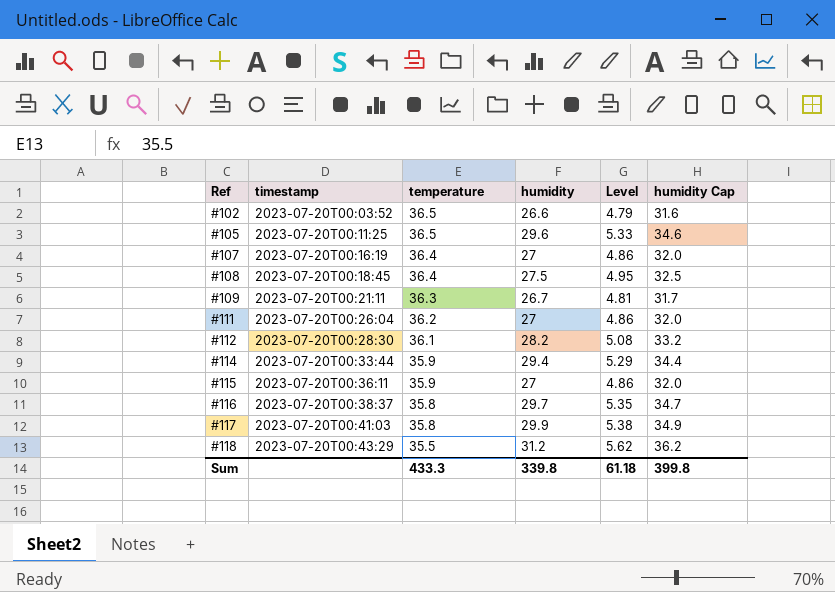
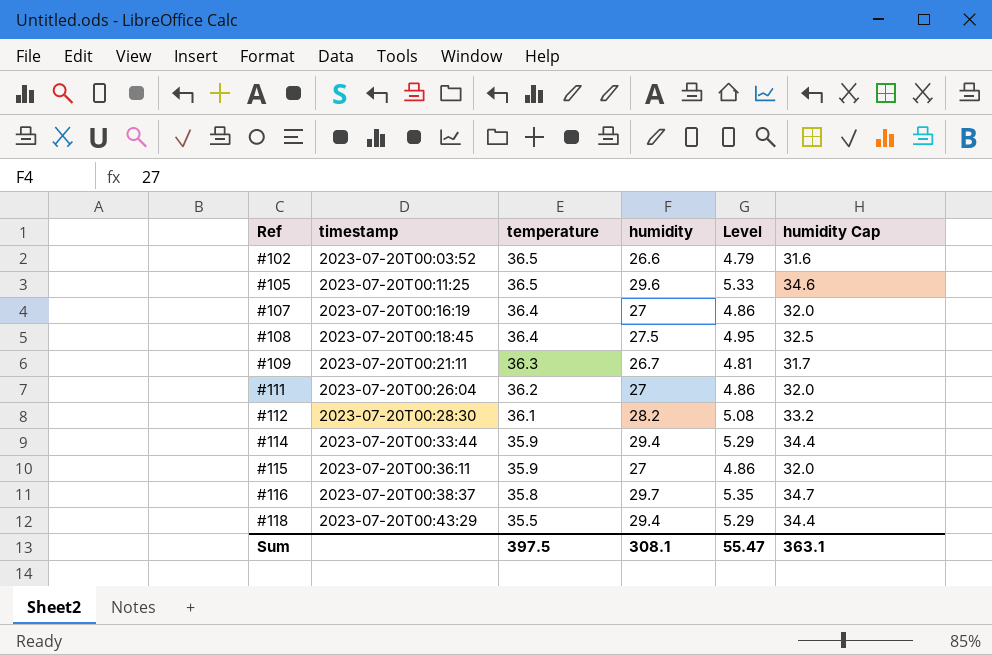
row #117: 2023-07-20T00:41:03 | 35.8 | 29.9 | 5.38 | 34.9 -> none
#118 | humidity: 31.2 -> 29.4
#118 | Level: 5.62 -> 5.29
#118 | humidity Cap: 36.2 -> 34.4
Sum | temperature: 433.3 -> 397.5
Sum | humidity: 339.8 -> 308.1
Sum | Level: 61.18 -> 55.47
Sum | humidity Cap: 399.8 -> 363.1

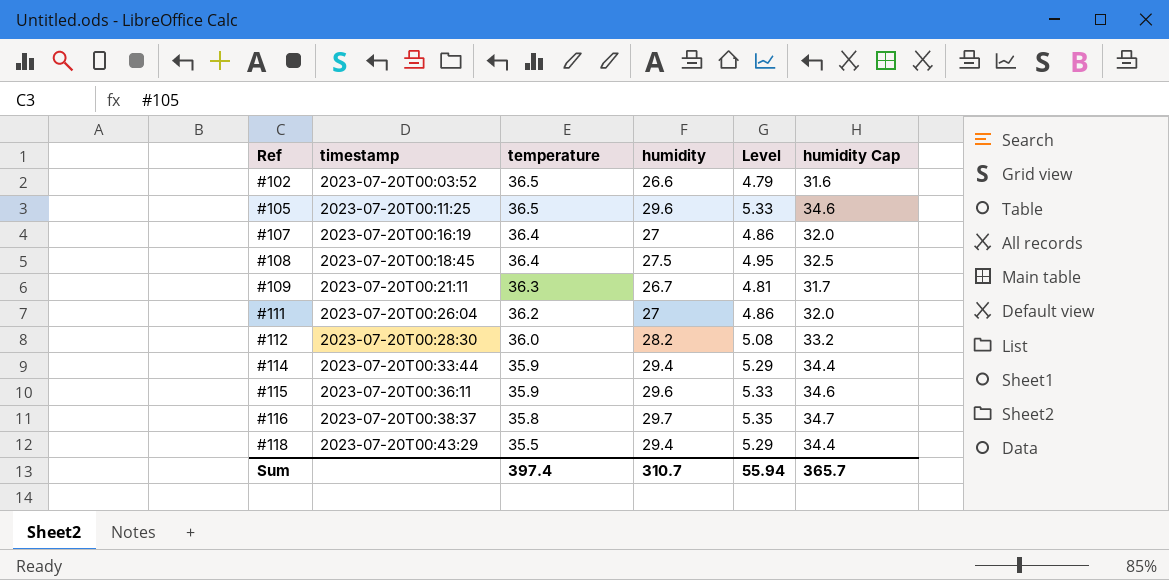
#112 | temperature: 36.1 -> 36.0
#115 | humidity: 27 -> 29.6
#115 | Level: 4.86 -> 5.33
#115 | humidity Cap: 32.0 -> 34.6
Sum | temperature: 397.5 -> 397.4
Sum | humidity: 308.1 -> 310.7
Sum | Level: 55.47 -> 55.94
Sum | humidity Cap: 363.1 -> 365.7

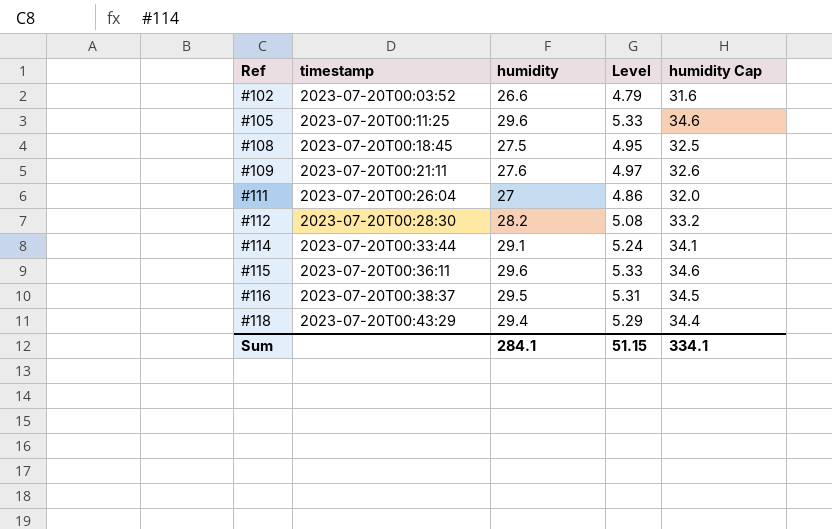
column temperature | position: 3 -> none
row #107: 2023-07-20T00:16:19 | 36.4 | 27 | 4.86 | 32.0 -> none
#109 | humidity: 26.7 -> 27.6
#109 | Level: 4.81 -> 4.97
#109 | humidity Cap: 31.7 -> 32.6
#114 | humidity: 29.4 -> 29.1
#114 | Level: 5.29 -> 5.24
#114 | humidity Cap: 34.4 -> 34.1
#116 | humidity: 29.7 -> 29.5
#116 | Level: 5.35 -> 5.31
#116 | humidity Cap: 34.7 -> 34.5
Sum | humidity: 310.7 -> 284.1
Sum | Level: 55.94 -> 51.15
Sum | humidity Cap: 365.7 -> 334.1

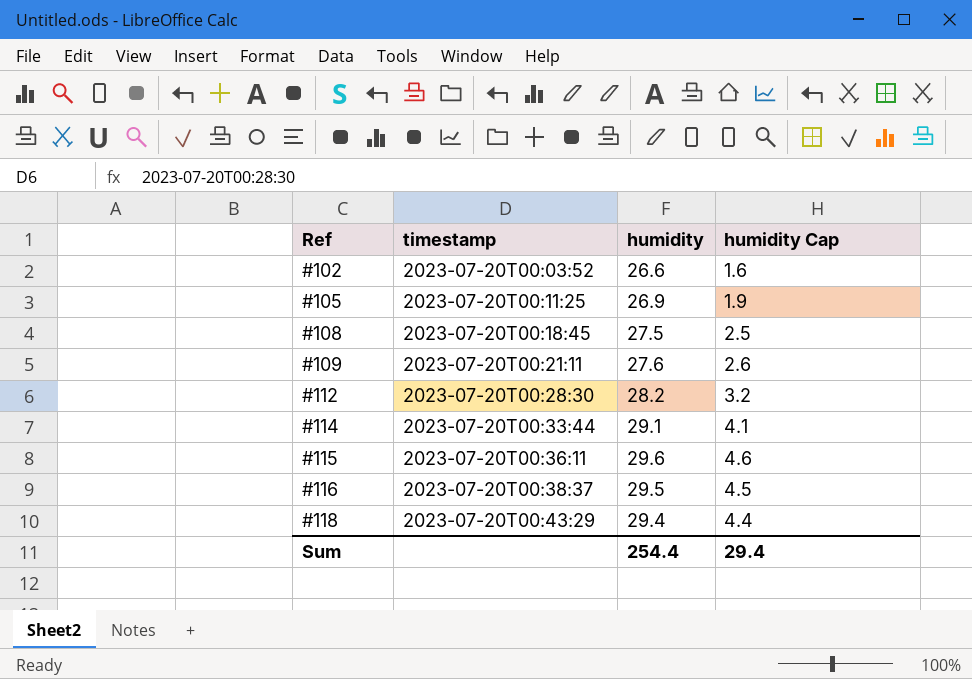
column Level | formula: [humidity] * 0.18 -> none
column humidity Cap | formula: [humidity] + 5 -> [humidity] - 25
row #111: 2023-07-20T00:26:04 | 27 | 4.86 | 32.0 -> none
#105 | humidity: 29.6 -> 26.9
Sum | humidity: 284.1 -> 254.4
Sum | humidity Cap: 334.1 -> 29.4

